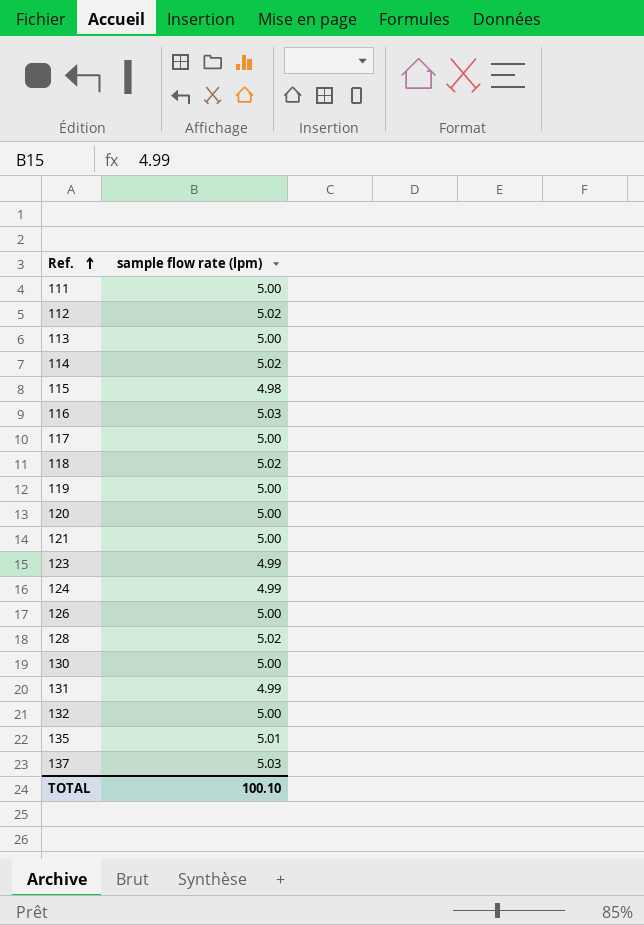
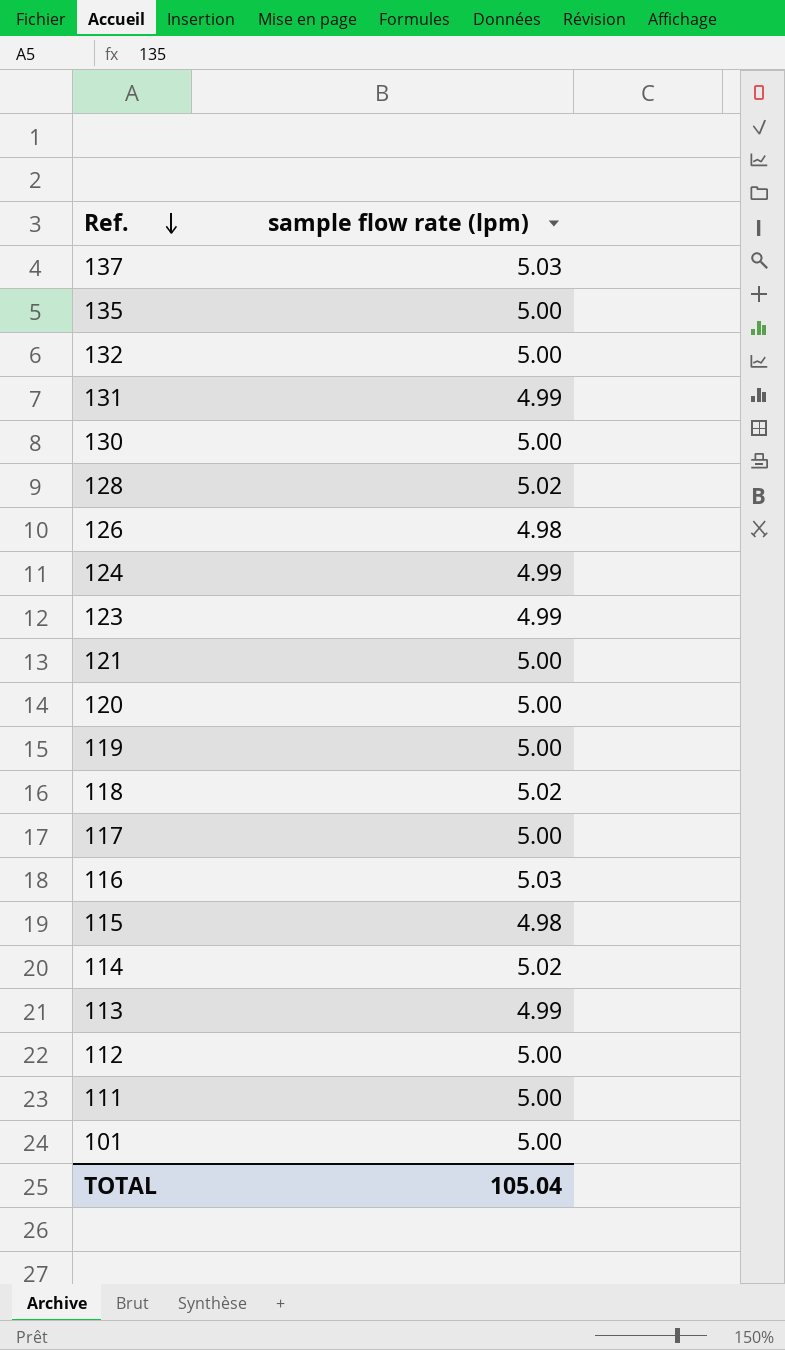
row order: Ref. ascending -> Ref. descending
135 | sample flow rate (lpm): 5.01 -> 5.00
126 | sample flow rate (lpm): 5.00 -> 4.98
113 | sample flow rate (lpm): 5.00 -> 4.99
112 | sample flow rate (lpm): 5.02 -> 5.00
row 101: none -> 5.00
TOTAL | sample flow rate (lpm): 100.10 -> 105.04

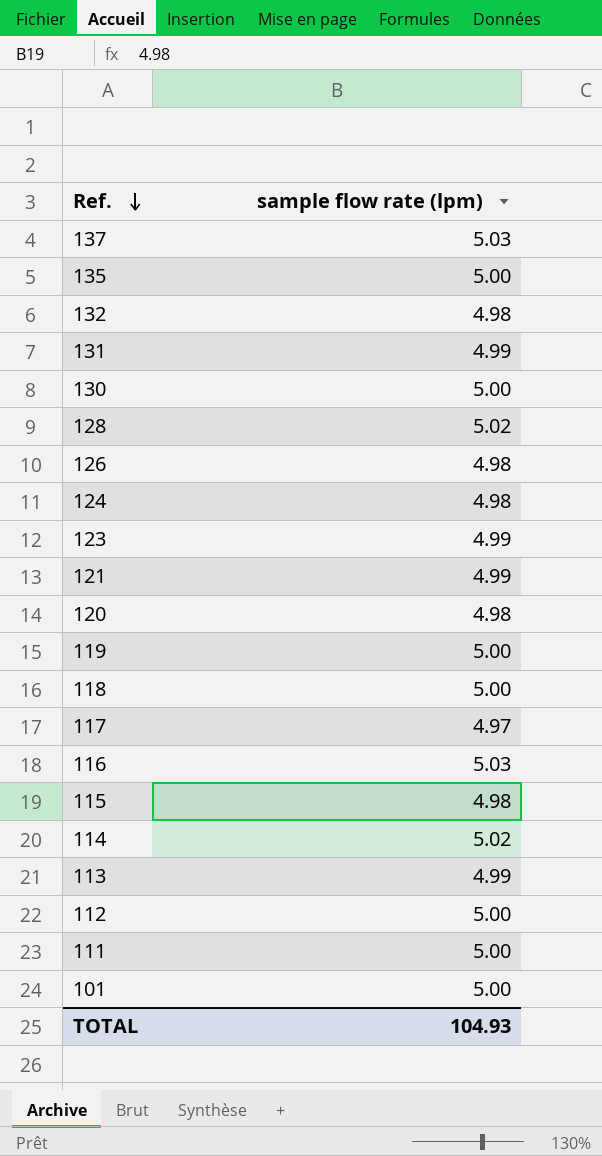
132 | sample flow rate (lpm): 5.00 -> 4.98
124 | sample flow rate (lpm): 4.99 -> 4.98
121 | sample flow rate (lpm): 5.00 -> 4.99
120 | sample flow rate (lpm): 5.00 -> 4.98
118 | sample flow rate (lpm): 5.02 -> 5.00
117 | sample flow rate (lpm): 5.00 -> 4.97
TOTAL | sample flow rate (lpm): 105.04 -> 104.93

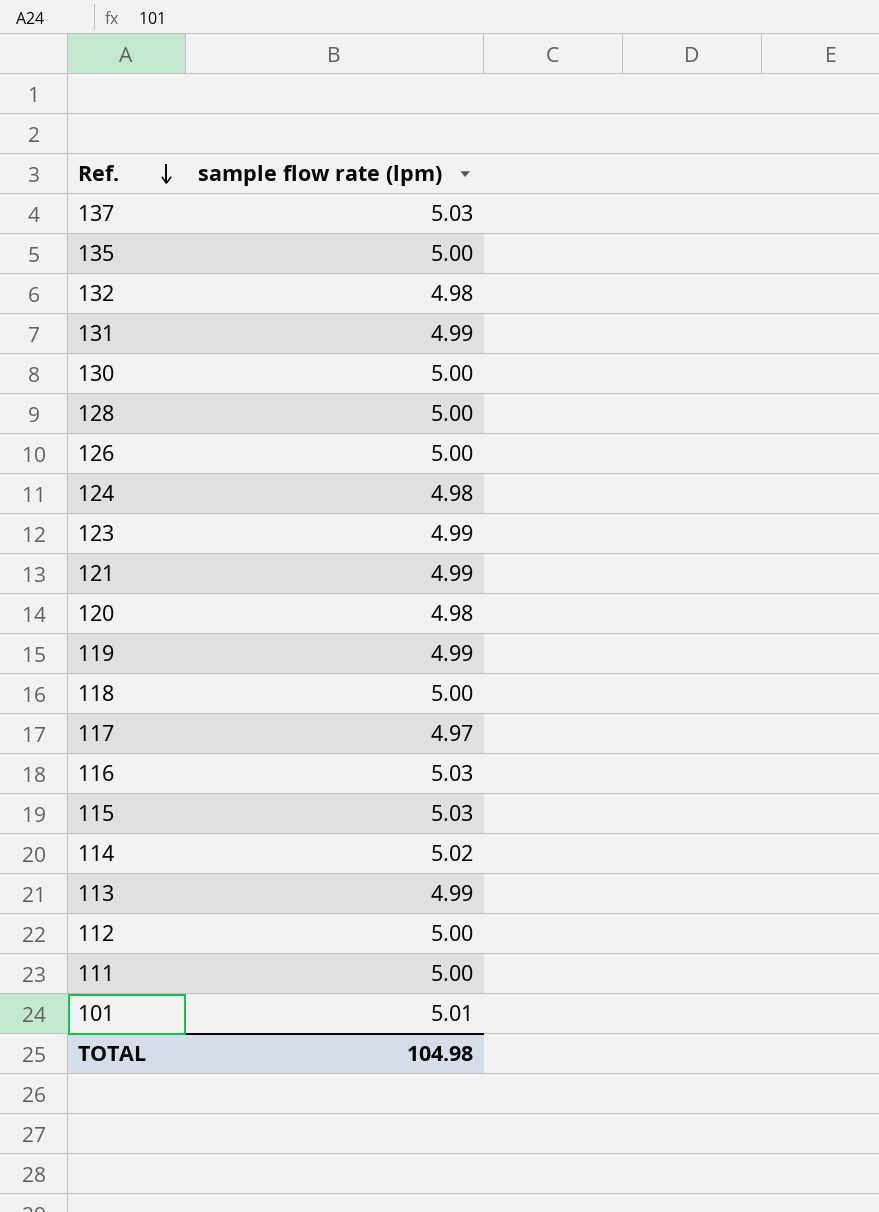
128 | sample flow rate (lpm): 5.02 -> 5.00
126 | sample flow rate (lpm): 4.98 -> 5.00
119 | sample flow rate (lpm): 5.00 -> 4.99
115 | sample flow rate (lpm): 4.98 -> 5.03
101 | sample flow rate (lpm): 5.00 -> 5.01
TOTAL | sample flow rate (lpm): 104.93 -> 104.98

